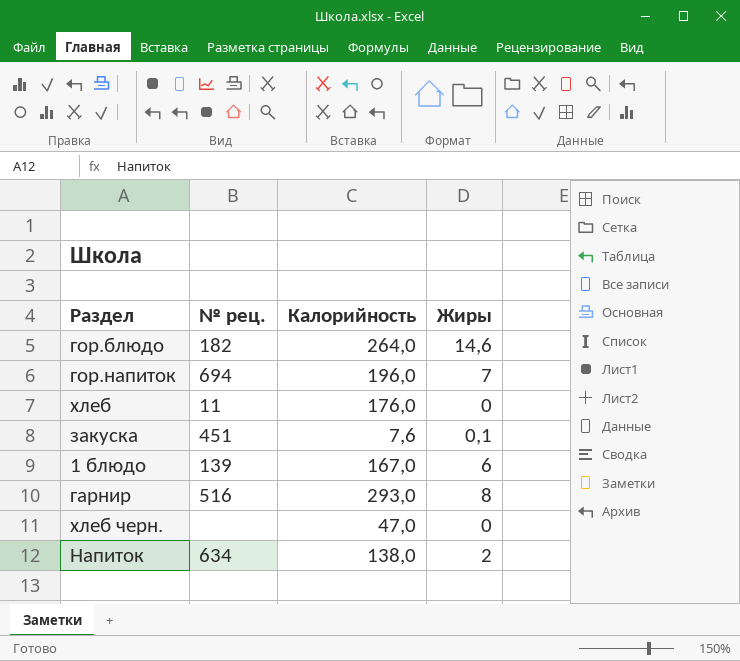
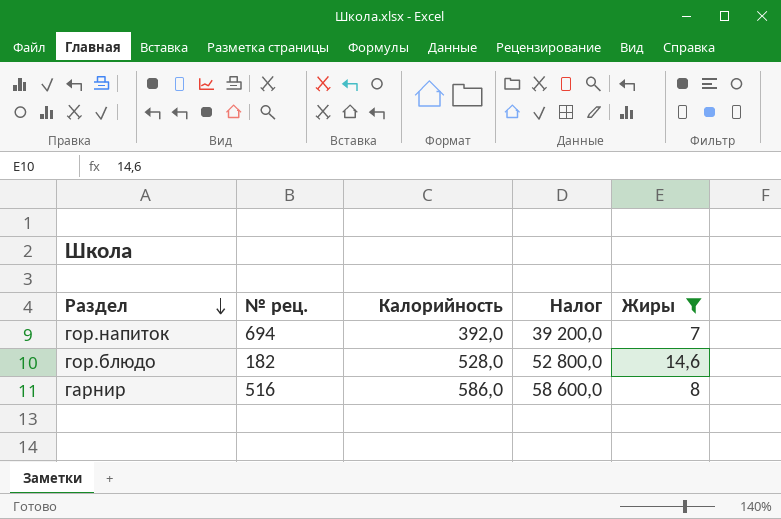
filter: none -> Жиры >= 7
row order: none -> Раздел descending
column Налог | formula: none -> [Калорийность] * 100
гор.напиток | Калорийность: 196,0 -> 392,0
гор.блюдо | Калорийность: 264,0 -> 528,0
гарнир | Калорийность: 293,0 -> 586,0

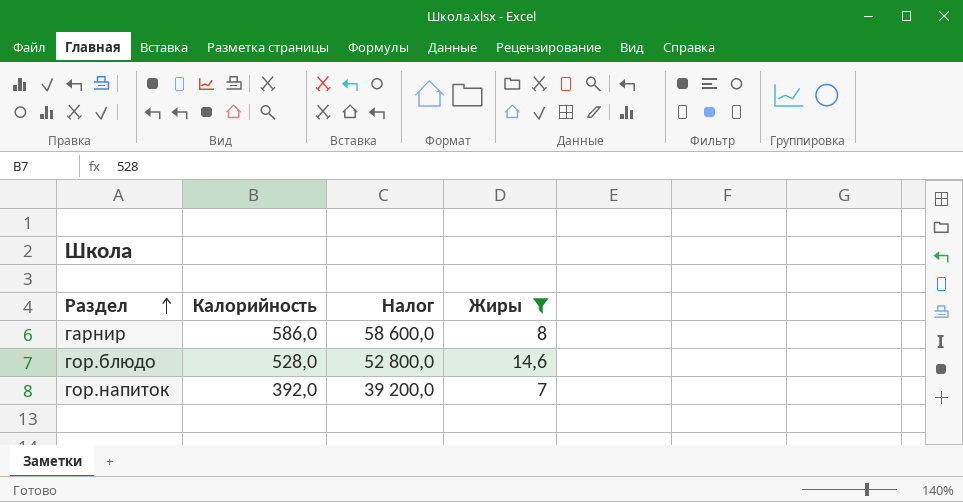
row order: Раздел descending -> Раздел ascending
column № рец. | position: 2 -> none

